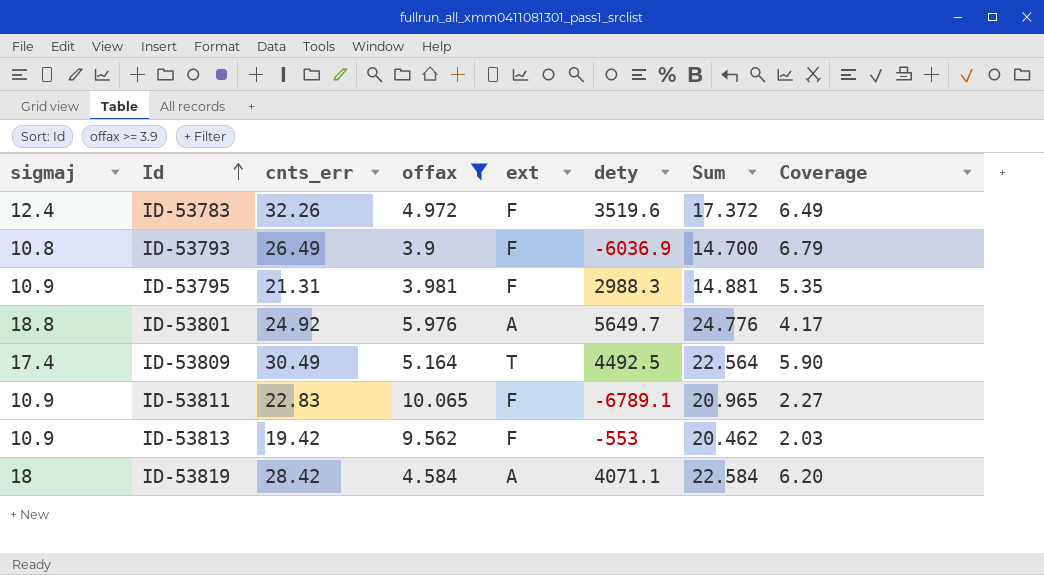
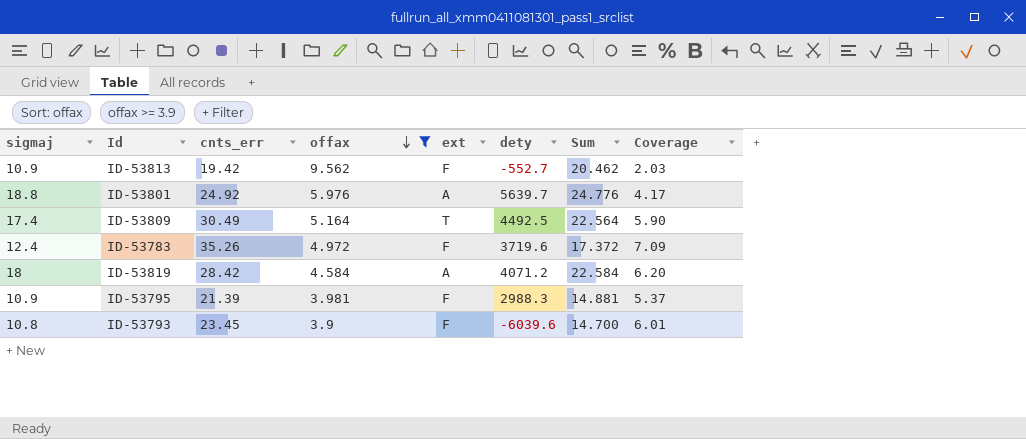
row order: Id ascending -> offax descending
row ID-53811: 10.9 | 22.83 | 10.065 | F | -6789.1 | 20.965 | 2.27 -> none
ID-53813 | dety: -553 -> -552.7
ID-53801 | dety: 5649.7 -> 5639.7
ID-53783 | cnts_err: 32.26 -> 35.26
ID-53783 | dety: 3519.6 -> 3719.6
ID-53783 | Coverage: 6.49 -> 7.09
ID-53819 | dety: 4071.1 -> 4071.2
ID-53795 | cnts_err: 21.31 -> 21.39
ID-53795 | Coverage: 5.35 -> 5.37
ID-53793 | cnts_err: 26.49 -> 23.45
ID-53793 | dety: -6036.9 -> -6039.6
ID-53793 | Coverage: 6.79 -> 6.01

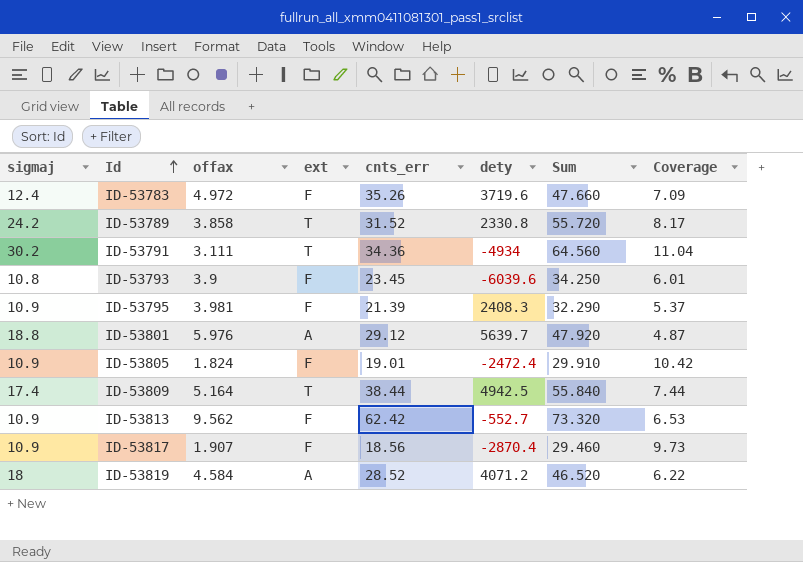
filter: offax >= 3.9 -> none
row order: offax descending -> Id ascending
column cnts_err | position: 3 -> 5
column Sum | formula: [sigmaj] + [offax] -> [sigmaj] + [cnts_err]
ID-53795 | dety: 2988.3 -> 2408.3
ID-53801 | cnts_err: 24.92 -> 29.12
ID-53801 | Coverage: 4.17 -> 4.87
ID-53809 | cnts_err: 30.49 -> 38.44
ID-53809 | dety: 4492.5 -> 4942.5
ID-53809 | Coverage: 5.90 -> 7.44
ID-53813 | cnts_err: 19.42 -> 62.42
ID-53813 | Coverage: 2.03 -> 6.53
ID-53819 | cnts_err: 28.42 -> 28.52
ID-53819 | Coverage: 6.20 -> 6.22

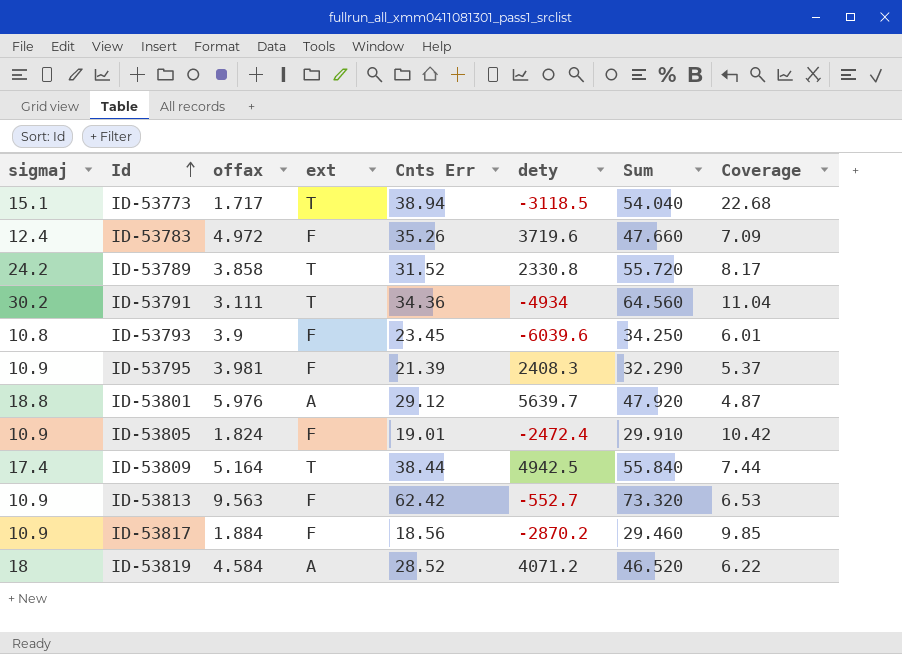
column name: cnts_err -> Cnts Err
row ID-53773: none -> 15.1 | 1.717 | T | 38.94 | -3118.5 | 54.040 | 22.68
ID-53813 | offax: 9.562 -> 9.563
ID-53817 | offax: 1.907 -> 1.884
ID-53817 | dety: -2870.4 -> -2870.2
ID-53817 | Coverage: 9.73 -> 9.85

